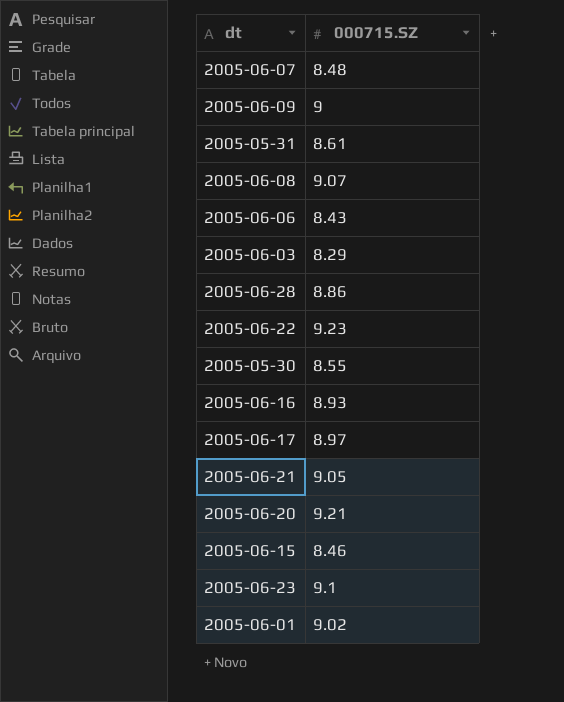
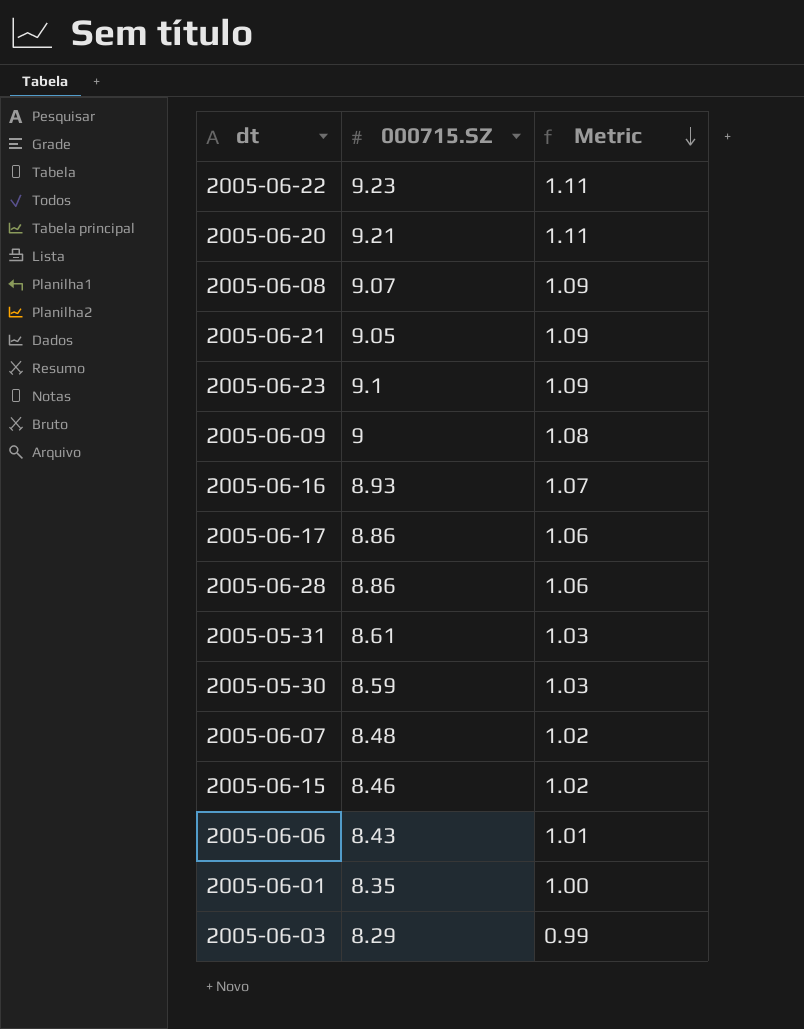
row order: none -> Metric descending
column Metric | formula: none -> [000715.SZ] * 0.12
2005-06-17 | 000715.SZ: 8.97 -> 8.86
2005-05-30 | 000715.SZ: 8.55 -> 8.59
2005-06-01 | 000715.SZ: 9.02 -> 8.35

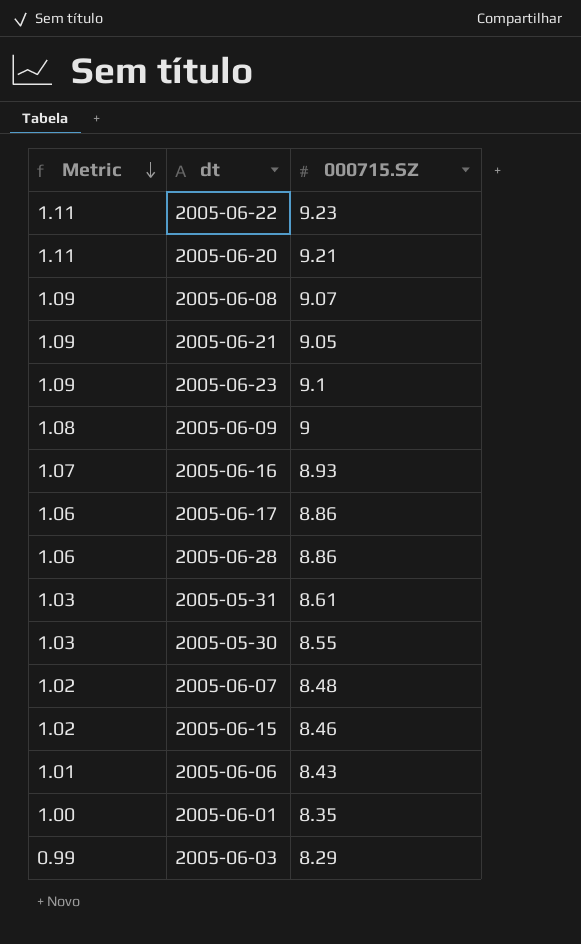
column Metric | position: 3 -> 1
2005-05-30 | 000715.SZ: 8.59 -> 8.55

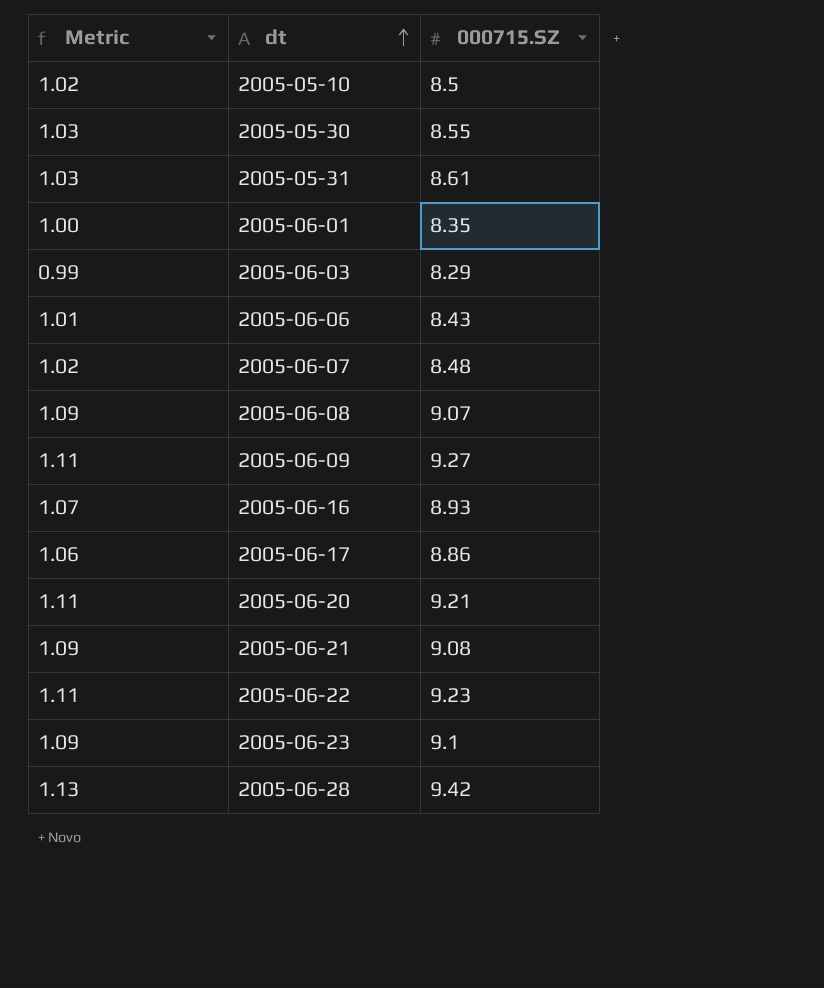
row order: Metric descending -> dt ascending
row 2005-06-15: 1.02 | 8.46 -> none
row 2005-05-10: none -> 1.02 | 8.5
2005-06-09 | Metric: 1.08 -> 1.11
2005-06-09 | 000715.SZ: 9 -> 9.27
2005-06-21 | 000715.SZ: 9.05 -> 9.08
2005-06-28 | Metric: 1.06 -> 1.13
2005-06-28 | 000715.SZ: 8.86 -> 9.42

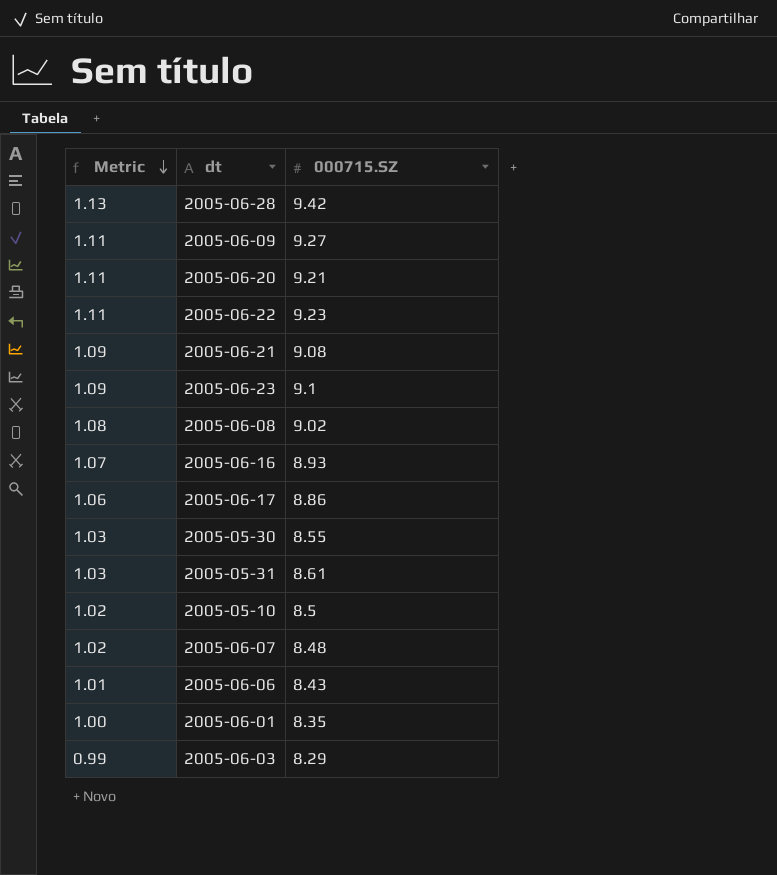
row order: dt ascending -> Metric descending
2005-06-08 | Metric: 1.09 -> 1.08
2005-06-08 | 000715.SZ: 9.07 -> 9.02

